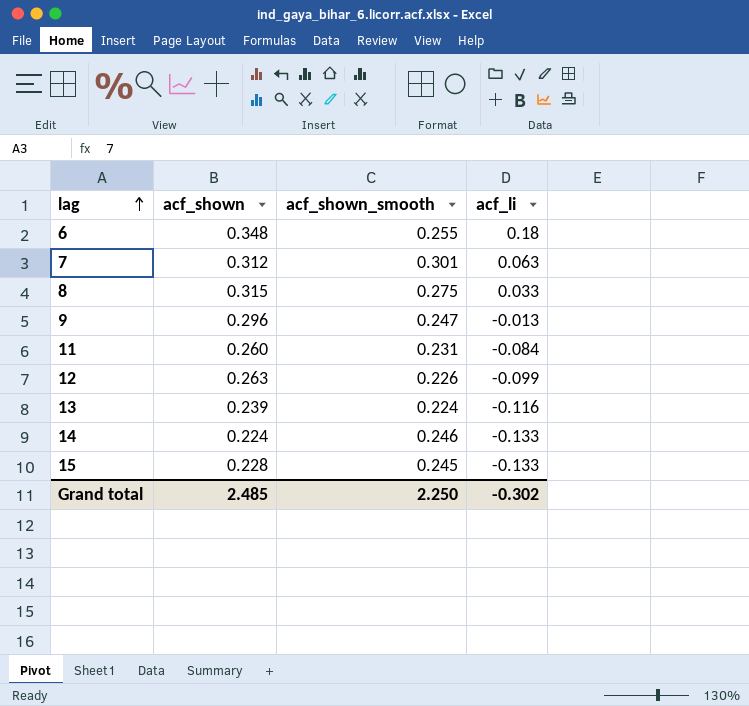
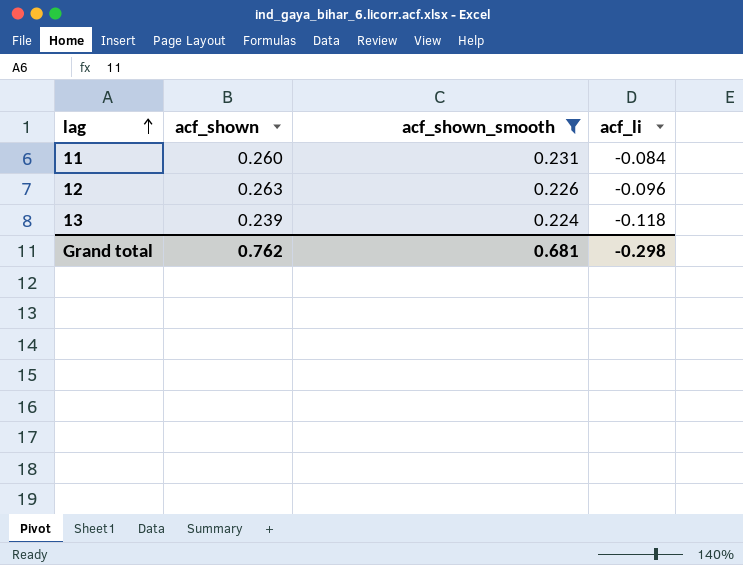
filter: none -> acf_shown_smooth <= 0.231
12 | acf_li: -0.099 -> -0.096
13 | acf_li: -0.116 -> -0.118
Grand total | acf_shown: 2.485 -> 0.762
Grand total | acf_shown_smooth: 2.250 -> 0.681
Grand total | acf_li: -0.302 -> -0.298

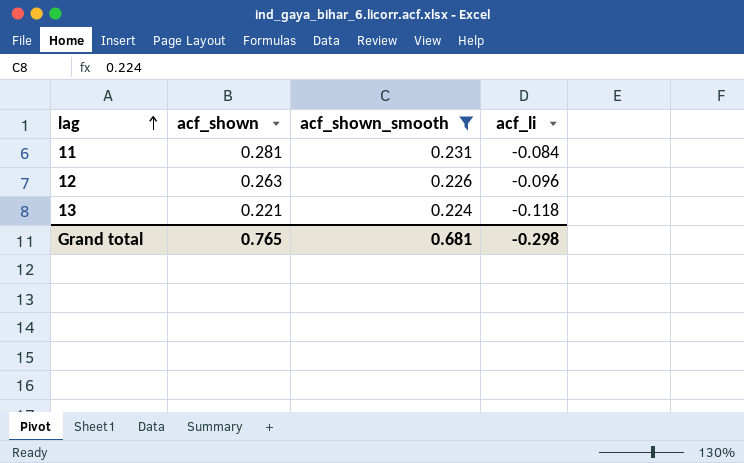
11 | acf_shown: 0.260 -> 0.281
13 | acf_shown: 0.239 -> 0.221
Grand total | acf_shown: 0.762 -> 0.765

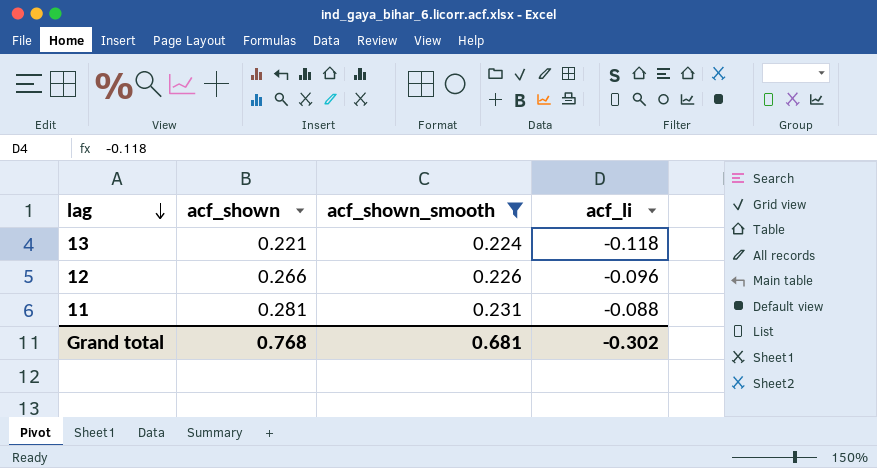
row order: lag ascending -> lag descending
12 | acf_shown: 0.263 -> 0.266
11 | acf_li: -0.084 -> -0.088
Grand total | acf_shown: 0.765 -> 0.768
Grand total | acf_li: -0.298 -> -0.302

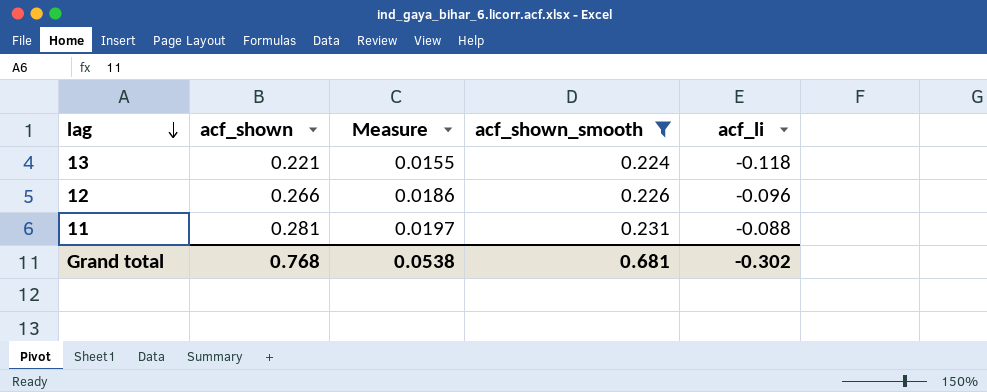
column Measure | formula: none -> [acf_shown] * 0.07

